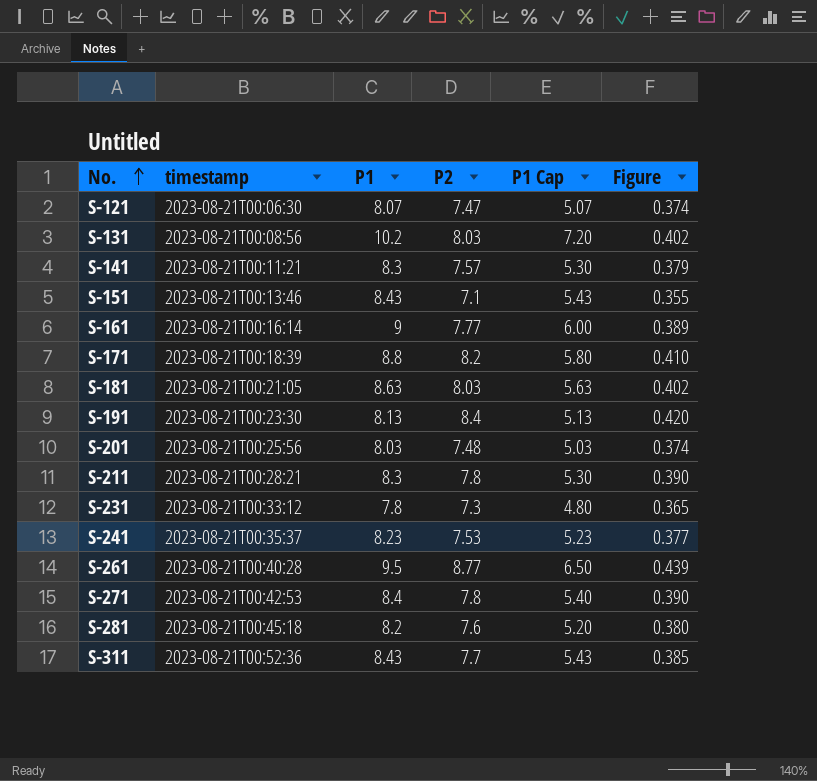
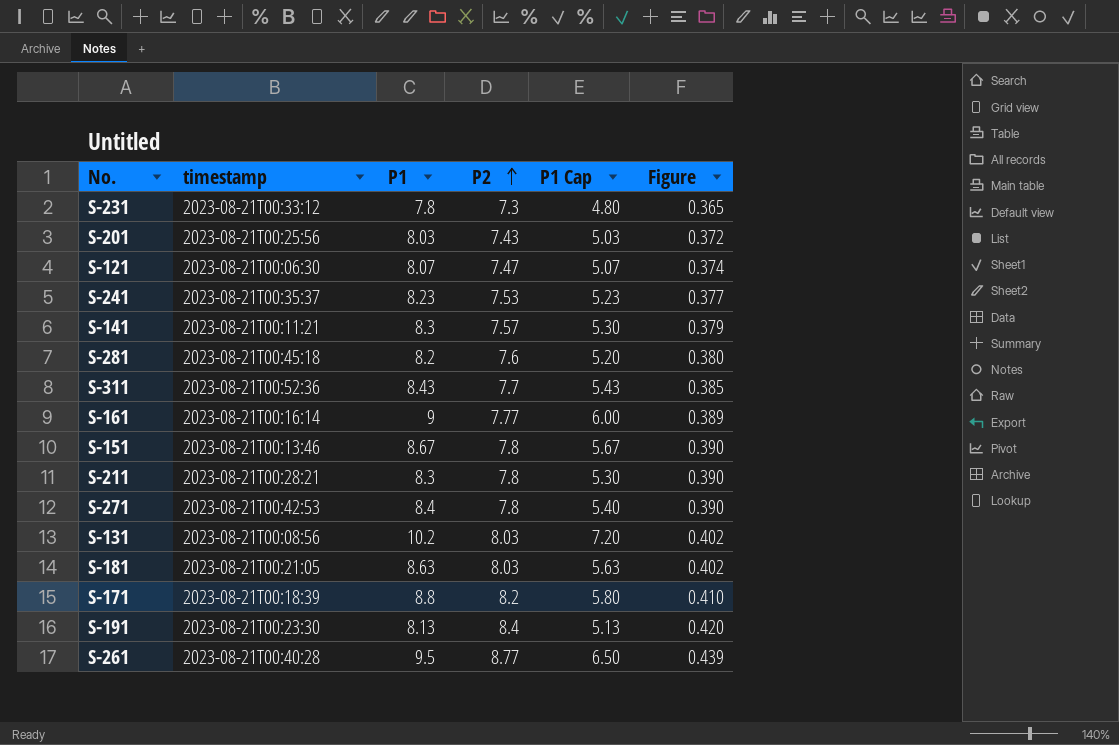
row order: No. ascending -> P2 ascending
S-201 | P2: 7.48 -> 7.43
S-201 | Figure: 0.374 -> 0.372
S-151 | P1: 8.43 -> 8.67
S-151 | P2: 7.1 -> 7.8
S-151 | P1 Cap: 5.43 -> 5.67
S-151 | Figure: 0.355 -> 0.390

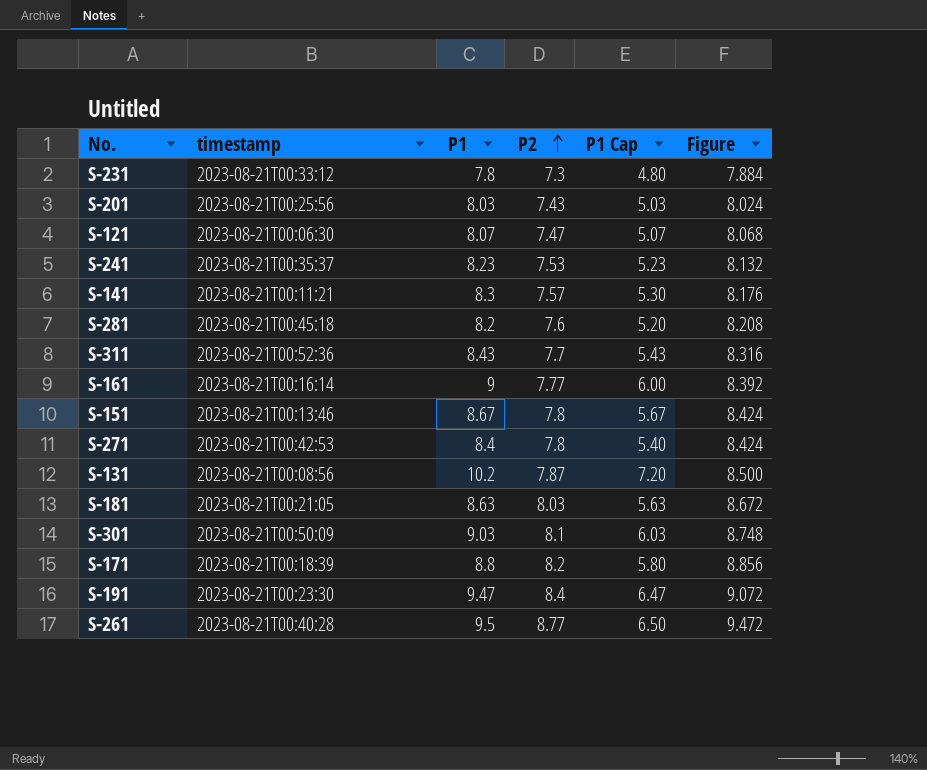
column Figure | formula: [P2] * 0.05 -> [P2] * 1.08
row S-211: 2023-08-21T00:28:21 | 8.3 | 7.8 | 5.30 | 0.390 -> none
S-131 | P2: 8.03 -> 7.87
row S-301: none -> 2023-08-21T00:50:09 | 9.03 | 8.1 | 6.03 | 8.748
S-191 | P1: 8.13 -> 9.47
S-191 | P1 Cap: 5.13 -> 6.47

